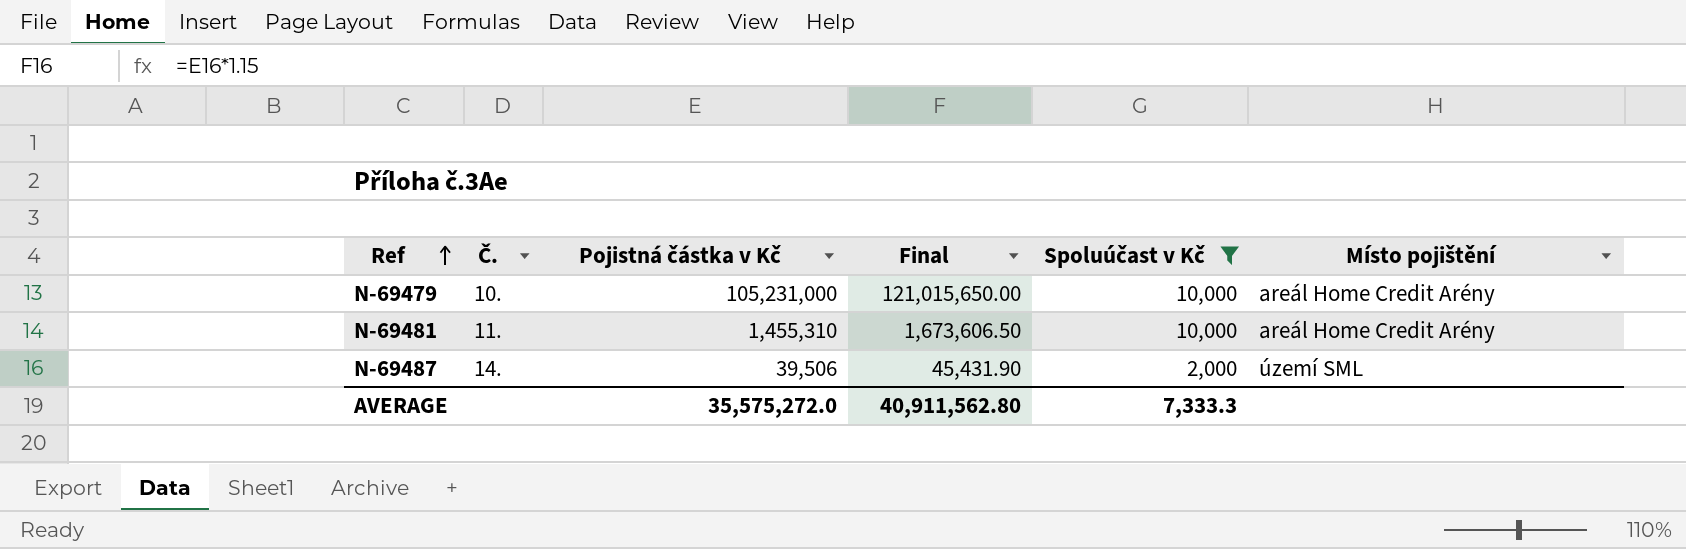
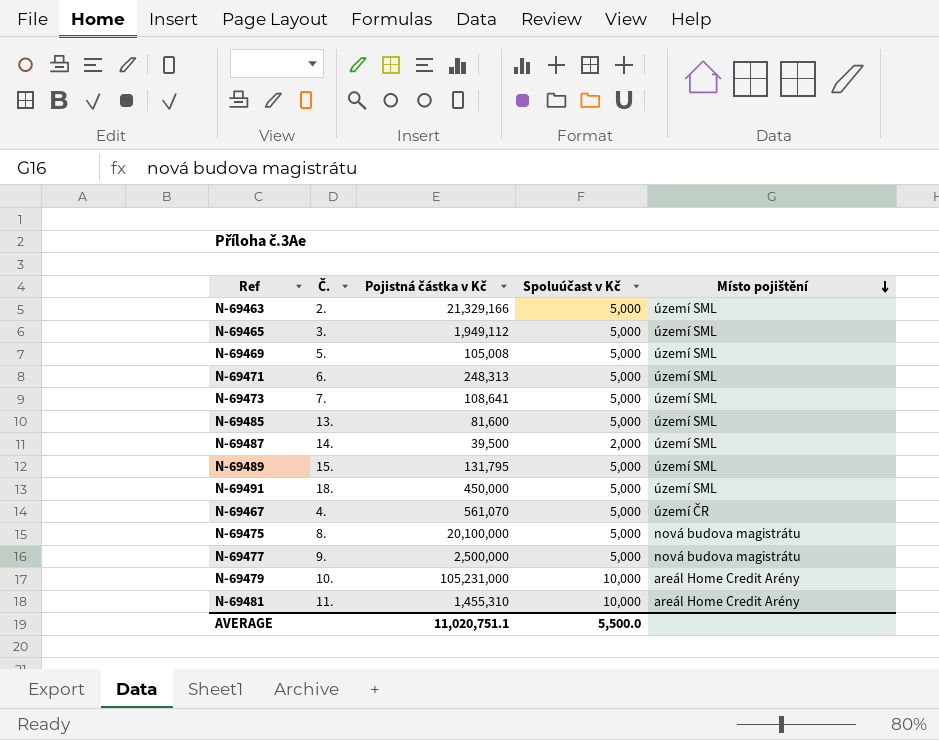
filter: Spoluúčast v Kč != 5,000 -> none
row order: Ref ascending -> Místo pojištění descending
column Final | formula: [Pojistná částka v Kč] * 1.15 -> none
N-69487 | Pojistná částka v Kč: 39,506 -> 39,500
AVERAGE | Pojistná částka v Kč: 35,575,272.0 -> 11,020,751.1
AVERAGE | Spoluúčast v Kč: 7,333.3 -> 5,500.0

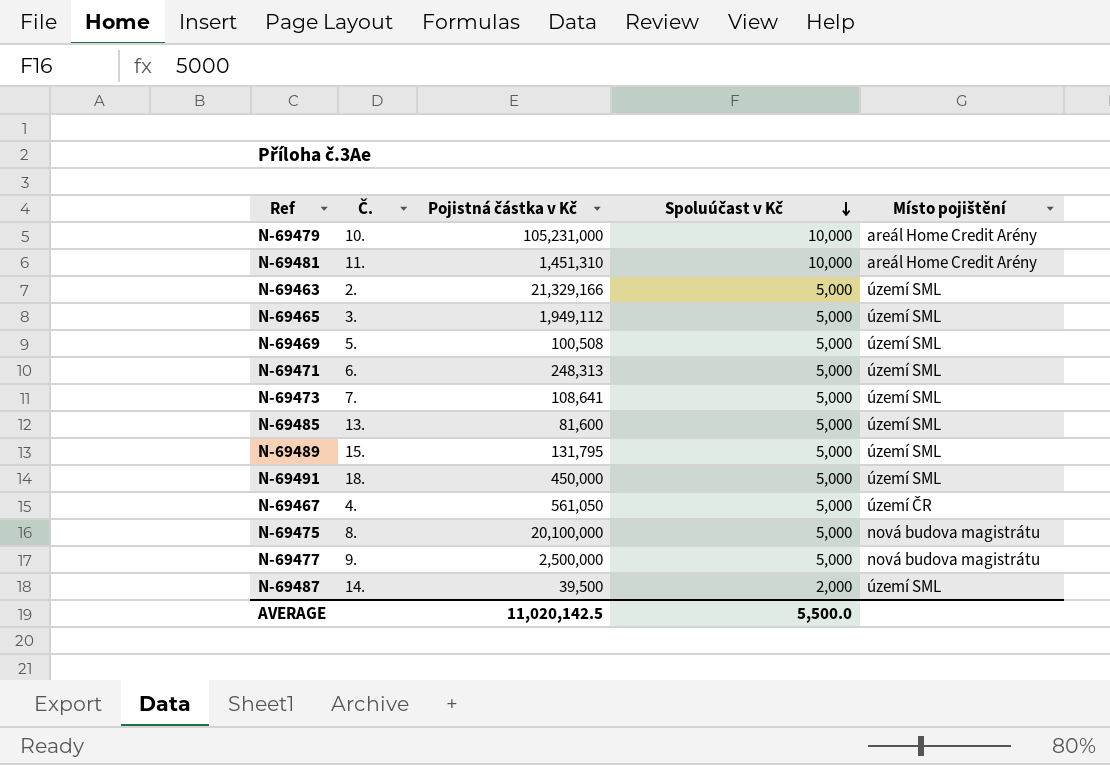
row order: Místo pojištění descending -> Spoluúčast v Kč descending
N-69481 | Pojistná částka v Kč: 1,455,310 -> 1,451,310
N-69469 | Pojistná částka v Kč: 105,008 -> 100,508
N-69467 | Pojistná částka v Kč: 561,070 -> 561,050
AVERAGE | Pojistná částka v Kč: 11,020,751.1 -> 11,020,142.5

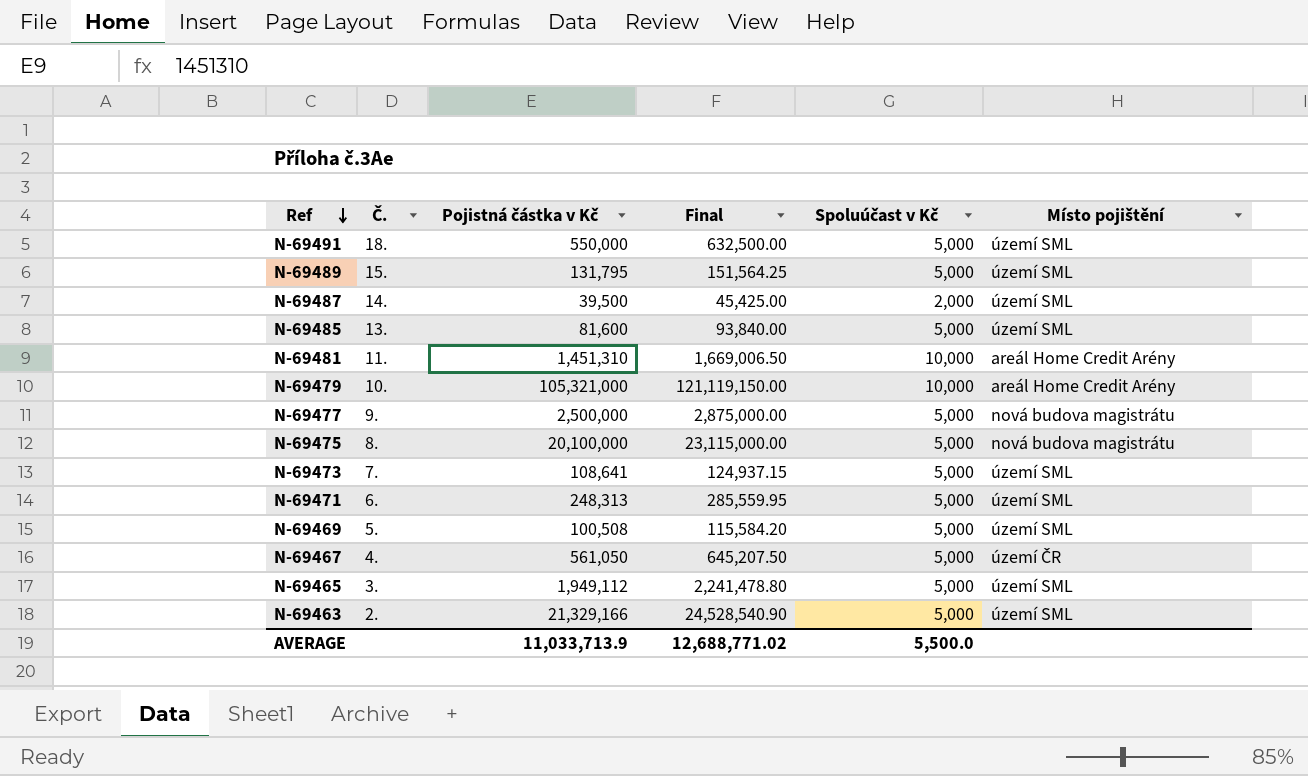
row order: Spoluúčast v Kč descending -> Ref descending
column Final | formula: none -> [Pojistná částka v Kč] * 1.15
N-69491 | Pojistná částka v Kč: 450,000 -> 550,000
N-69479 | Pojistná částka v Kč: 105,231,000 -> 105,321,000
AVERAGE | Pojistná částka v Kč: 11,020,142.5 -> 11,033,713.9

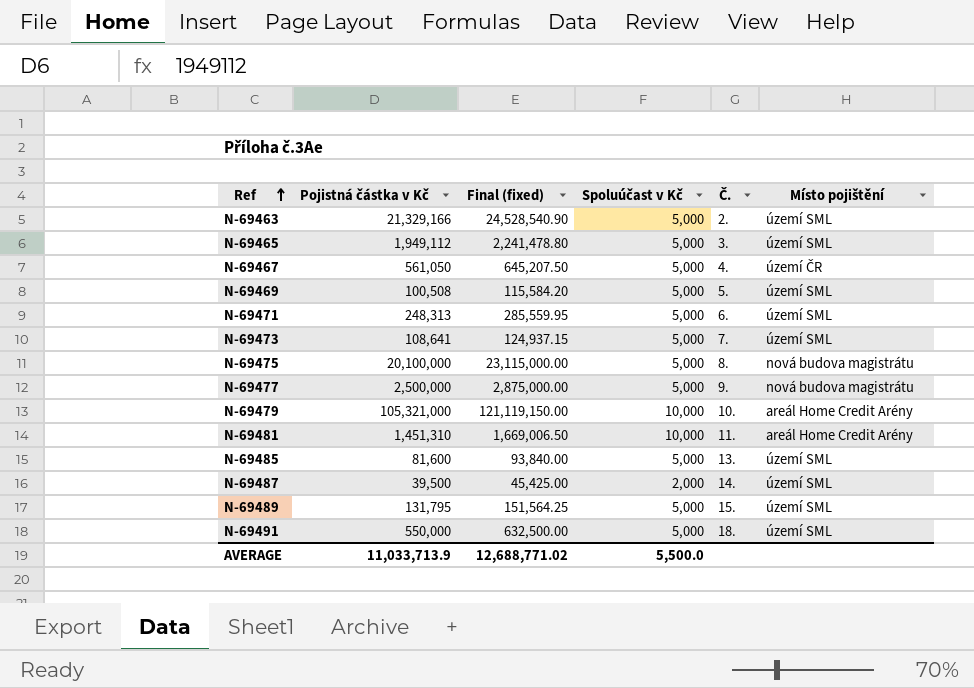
row order: Ref descending -> Ref ascending
column name: Final -> Final (fixed)
column Č. | position: 2 -> 5

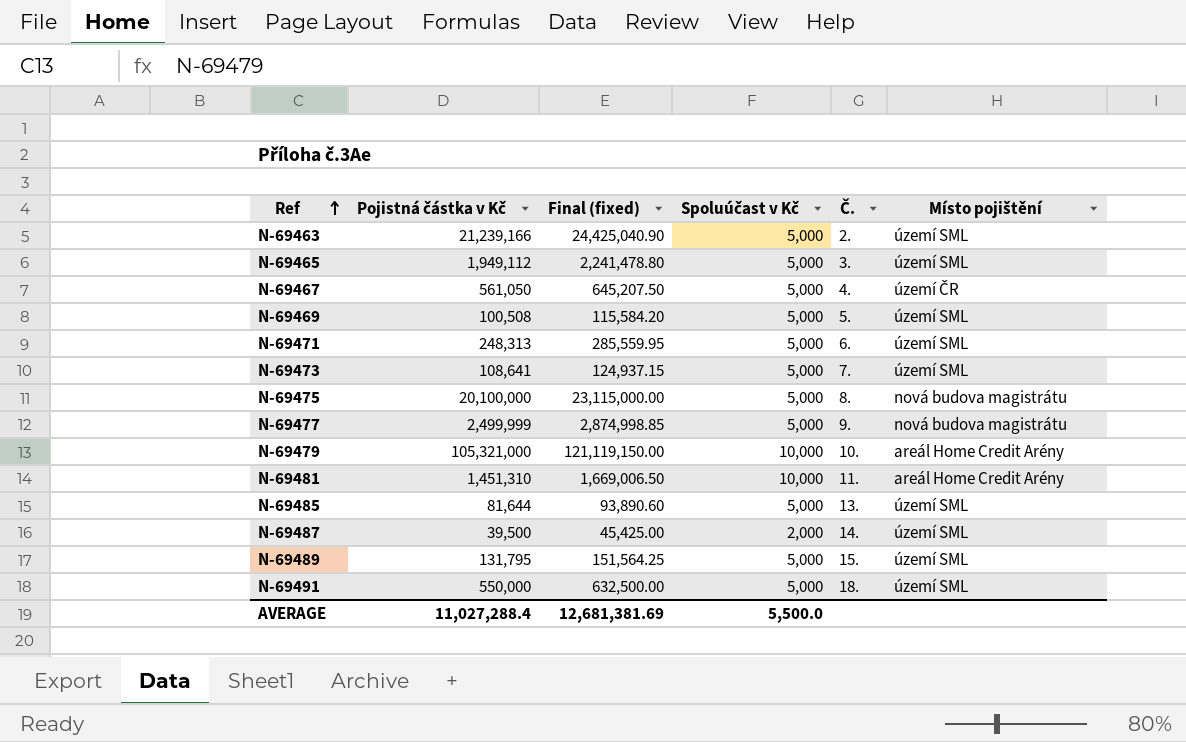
N-69463 | Pojistná částka v Kč: 21,329,166 -> 21,239,166
N-69463 | Final (fixed): 24,528,540.90 -> 24,425,040.90
N-69477 | Pojistná částka v Kč: 2,500,000 -> 2,499,999
N-69477 | Final (fixed): 2,875,000.00 -> 2,874,998.85
N-69485 | Pojistná částka v Kč: 81,600 -> 81,644
N-69485 | Final (fixed): 93,840.00 -> 93,890.60
AVERAGE | Pojistná částka v Kč: 11,033,713.9 -> 11,027,288.4
AVERAGE | Final (fixed): 12,688,771.02 -> 12,681,381.69

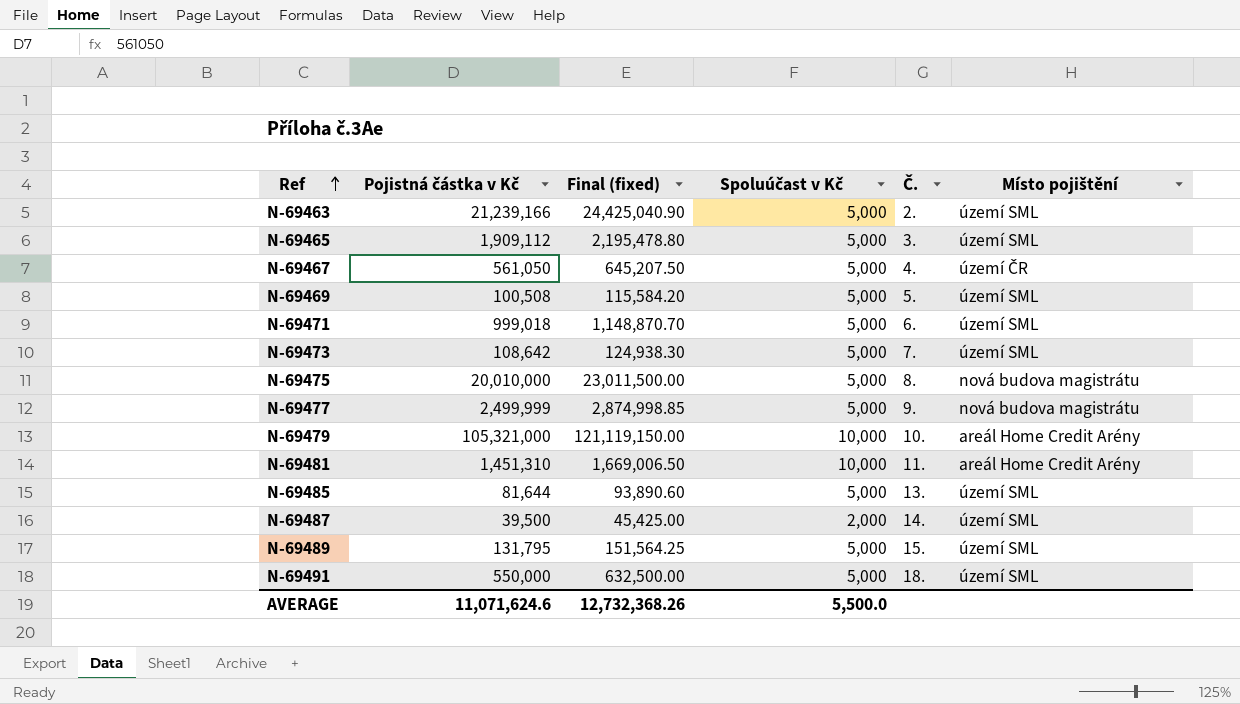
N-69465 | Pojistná částka v Kč: 1,949,112 -> 1,909,112
N-69465 | Final (fixed): 2,241,478.80 -> 2,195,478.80
N-69471 | Pojistná částka v Kč: 248,313 -> 999,018
N-69471 | Final (fixed): 285,559.95 -> 1,148,870.70
N-69473 | Pojistná částka v Kč: 108,641 -> 108,642
N-69473 | Final (fixed): 124,937.15 -> 124,938.30
N-69475 | Pojistná částka v Kč: 20,100,000 -> 20,010,000
N-69475 | Final (fixed): 23,115,000.00 -> 23,011,500.00
AVERAGE | Pojistná částka v Kč: 11,027,288.4 -> 11,071,624.6
AVERAGE | Final (fixed): 12,681,381.69 -> 12,732,368.26

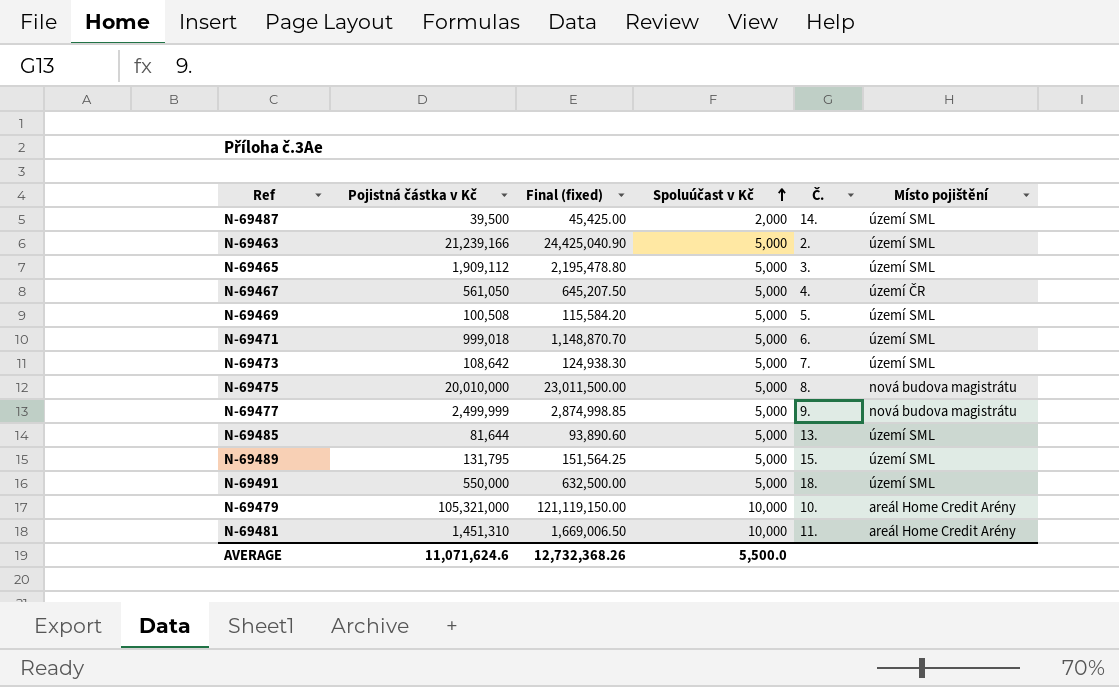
row order: Ref ascending -> Spoluúčast v Kč ascending

